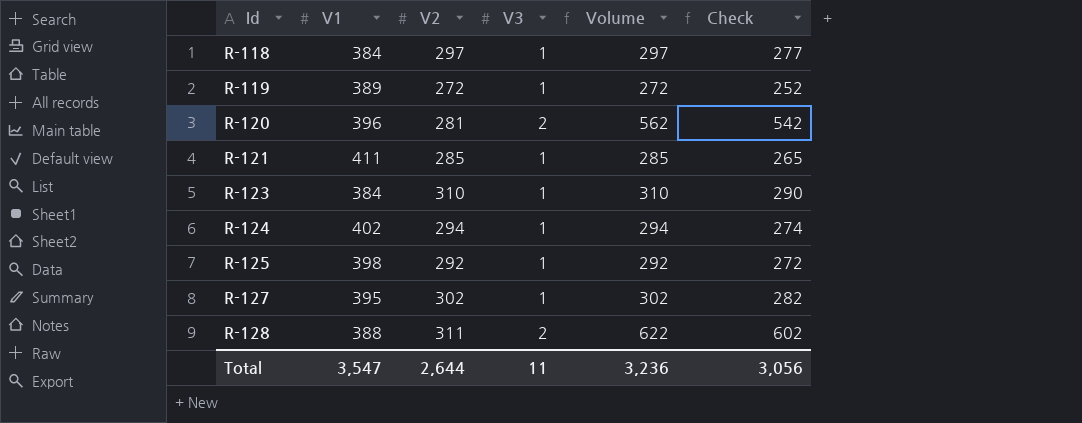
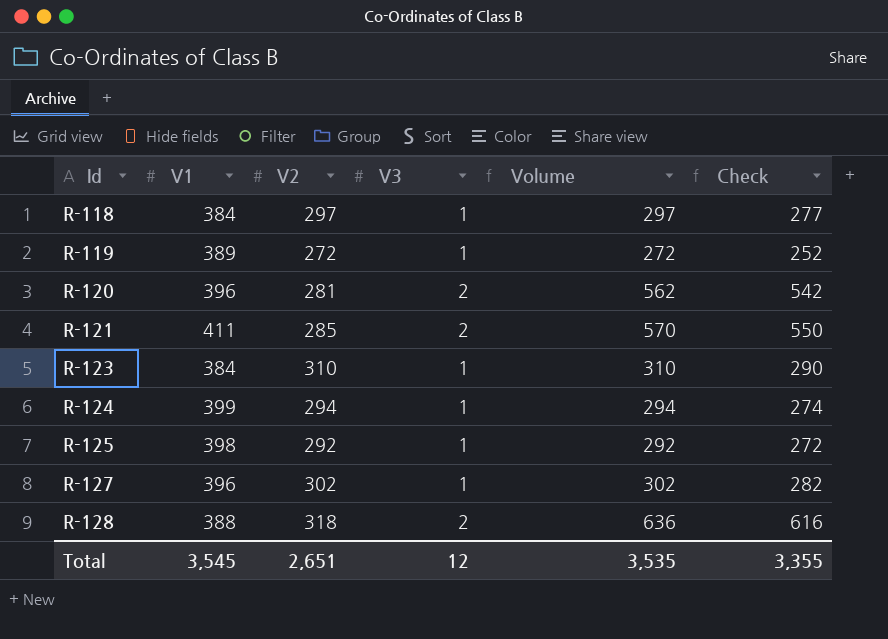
R-121 | V3: 1 -> 2
R-121 | Volume: 285 -> 570
R-121 | Check: 265 -> 550
R-124 | V1: 402 -> 399
R-127 | V1: 395 -> 396
R-128 | V2: 311 -> 318
R-128 | Volume: 622 -> 636
R-128 | Check: 602 -> 616
Total | V1: 3,547 -> 3,545
Total | V2: 2,644 -> 2,651
Total | V3: 11 -> 12
Total | Volume: 3,236 -> 3,535
Total | Check: 3,056 -> 3,355

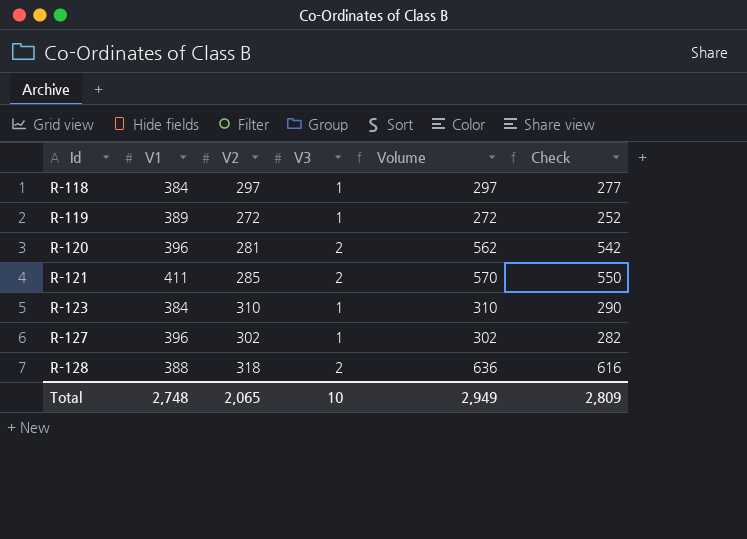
row R-124: 399 | 294 | 1 | 294 | 274 -> none
row R-125: 398 | 292 | 1 | 292 | 272 -> none
Total | V1: 3,545 -> 2,748
Total | V2: 2,651 -> 2,065
Total | V3: 12 -> 10
Total | Volume: 3,535 -> 2,949
Total | Check: 3,355 -> 2,809

